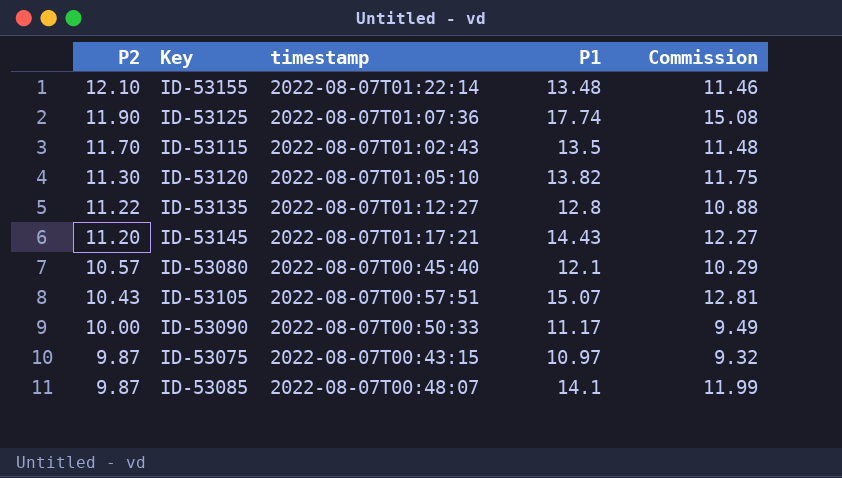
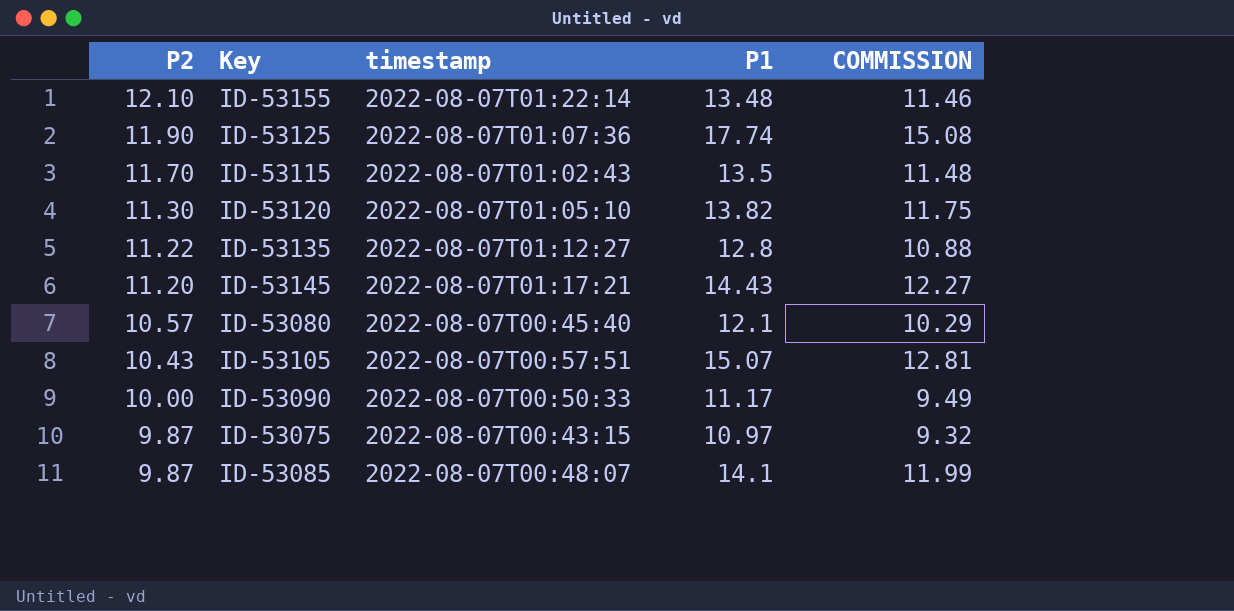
column name: Commission -> COMMISSION

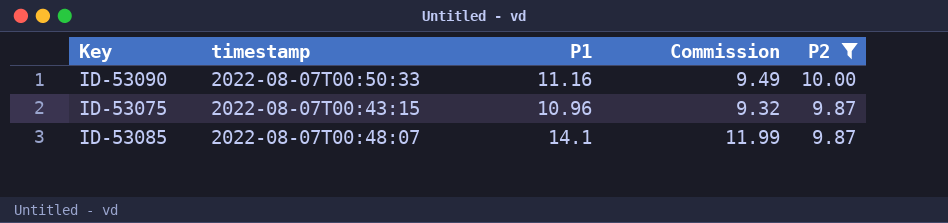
filter: none -> P2 <= 10.00
column name: COMMISSION -> Commission
column P2 | position: 1 -> 5
ID-53090 | P1: 11.17 -> 11.16
ID-53075 | P1: 10.97 -> 10.96

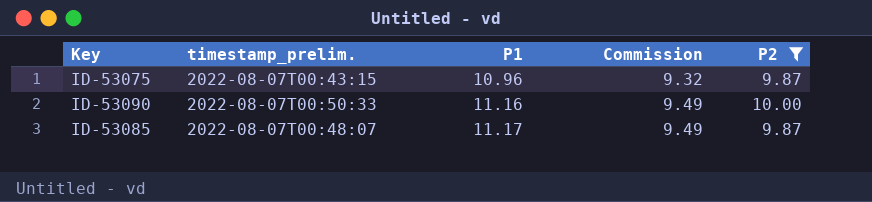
row order: P2 descending -> P1 ascending
column name: timestamp -> timestamp_prelim.
ID-53085 | P1: 14.1 -> 11.17
ID-53085 | Commission: 11.99 -> 9.49

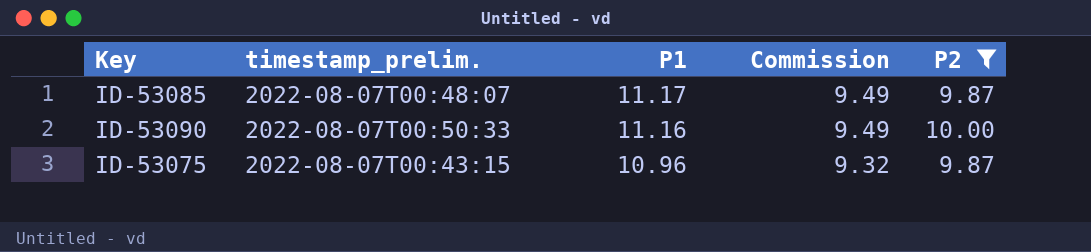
row order: P1 ascending -> P1 descending

